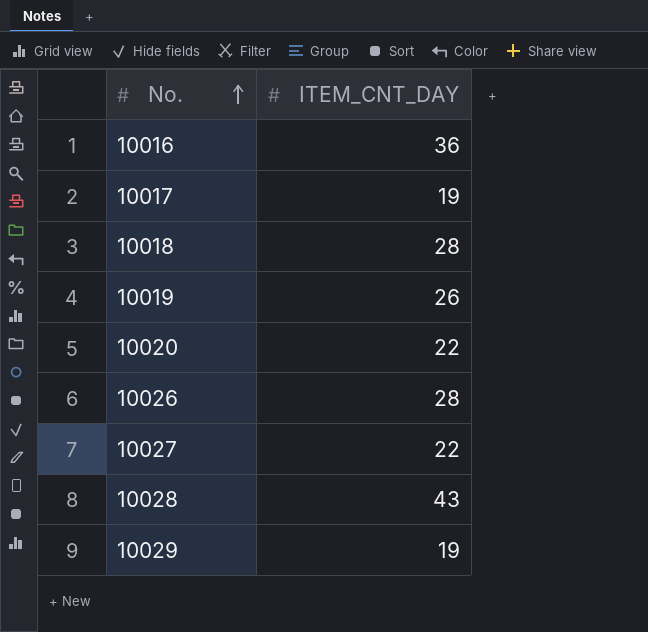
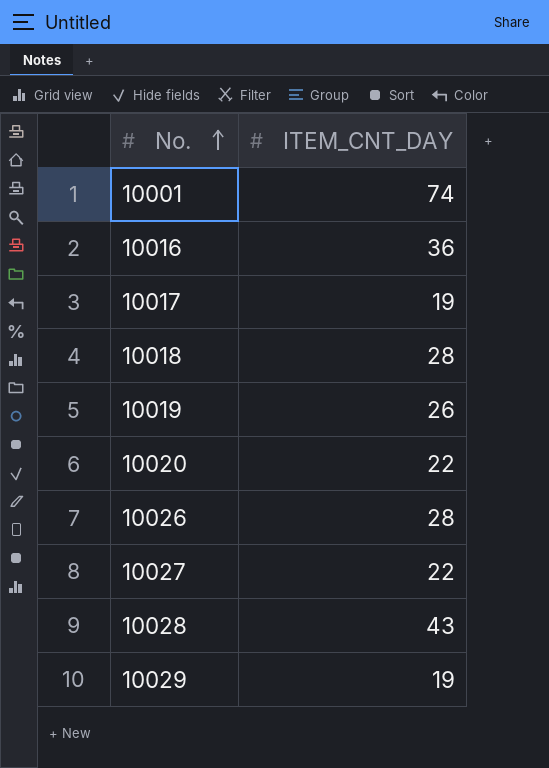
row 10001: none -> 74

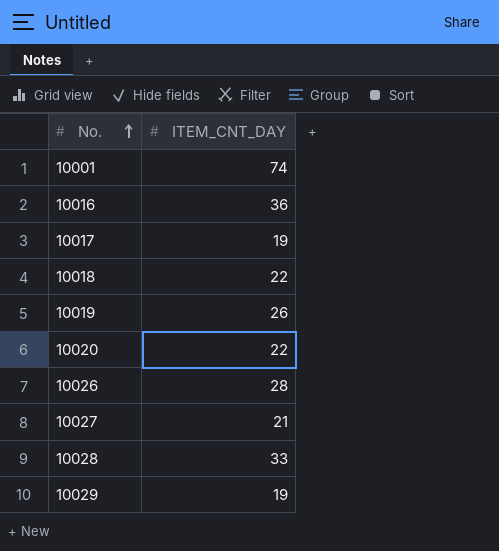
10018 | ITEM_CNT_DAY: 28 -> 22
10027 | ITEM_CNT_DAY: 22 -> 21
10028 | ITEM_CNT_DAY: 43 -> 33

